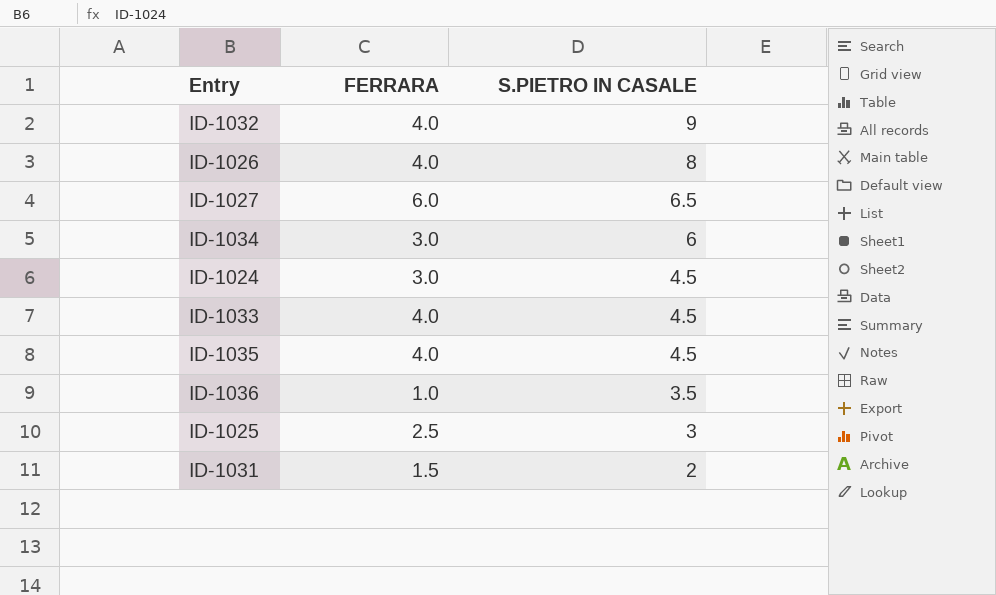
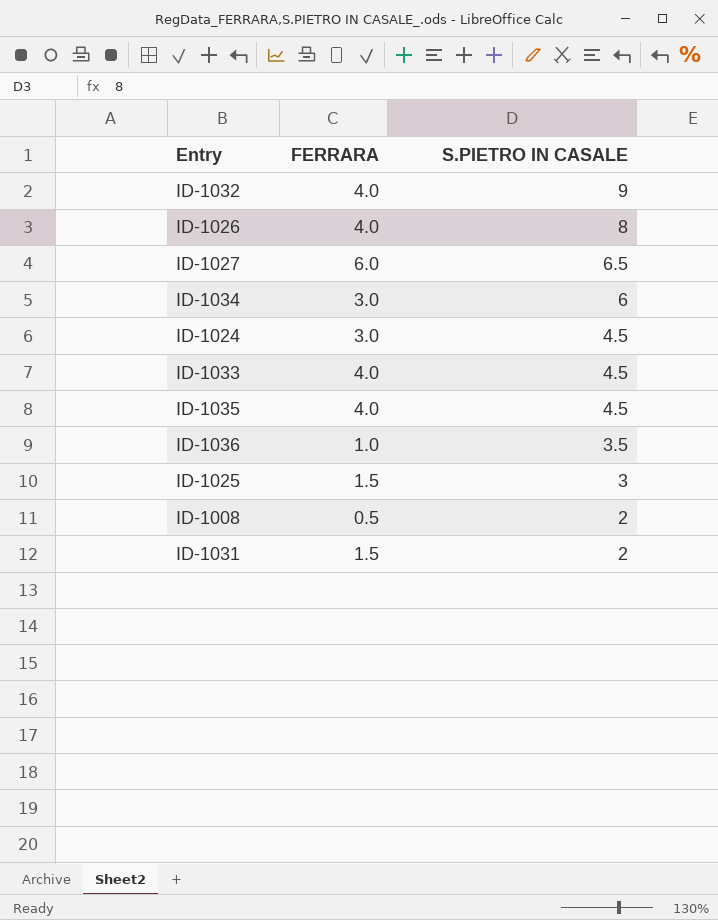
ID-1025 | FERRARA: 2.5 -> 1.5
row ID-1008: none -> 0.5 | 2

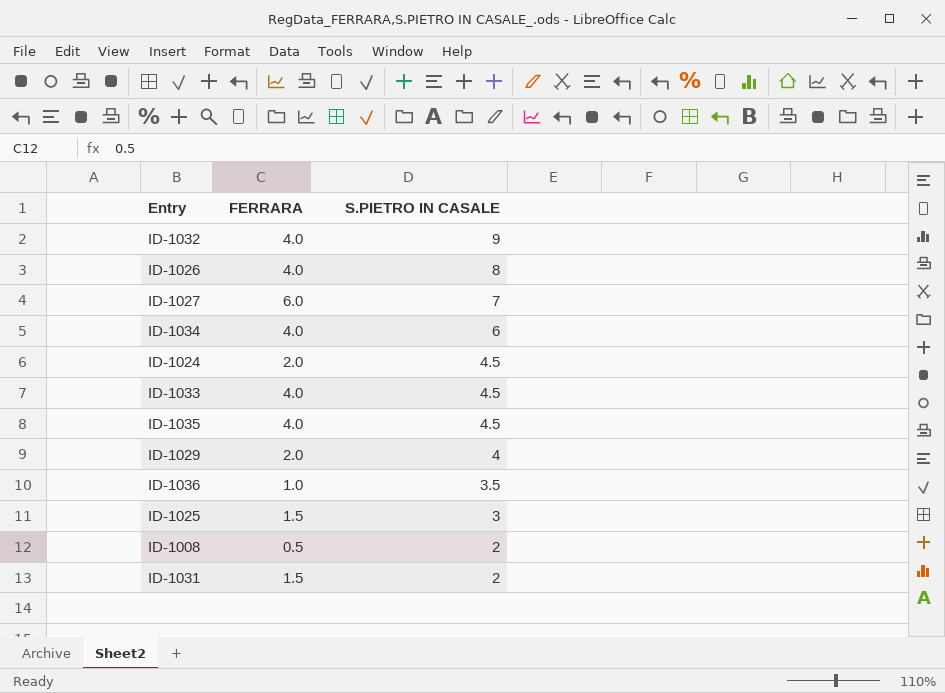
ID-1027 | S.PIETRO IN CASALE: 6.5 -> 7
ID-1034 | FERRARA: 3.0 -> 4.0
ID-1024 | FERRARA: 3.0 -> 2.0
row ID-1029: none -> 2.0 | 4

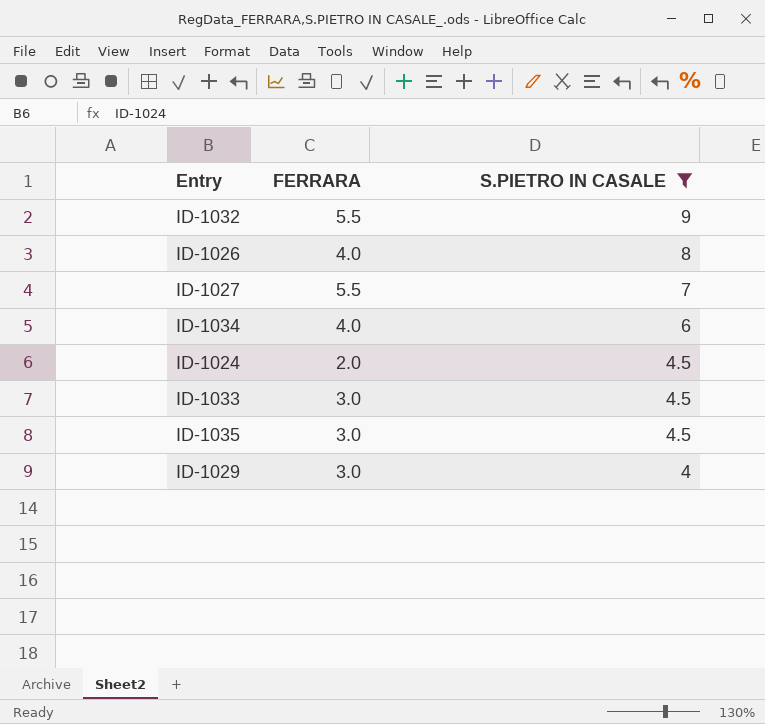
filter: none -> S.PIETRO IN CASALE >= 4
ID-1032 | FERRARA: 4.0 -> 5.5
ID-1027 | FERRARA: 6.0 -> 5.5
ID-1033 | FERRARA: 4.0 -> 3.0
ID-1035 | FERRARA: 4.0 -> 3.0
ID-1029 | FERRARA: 2.0 -> 3.0

